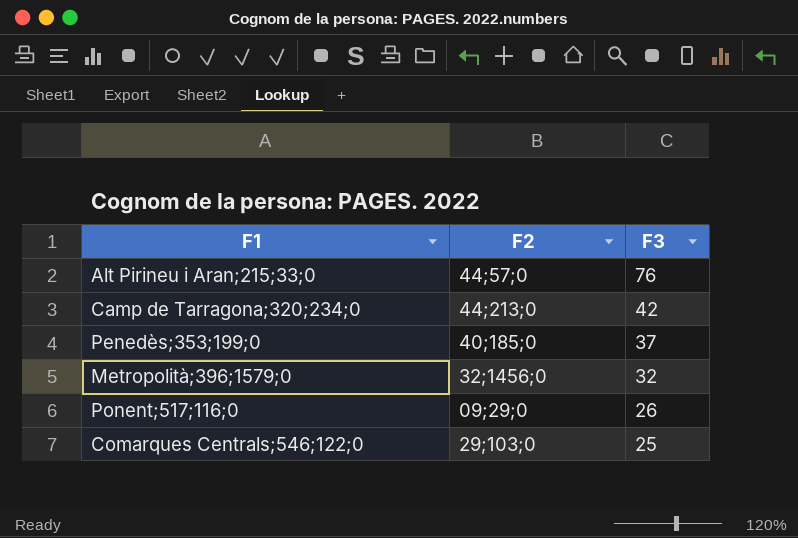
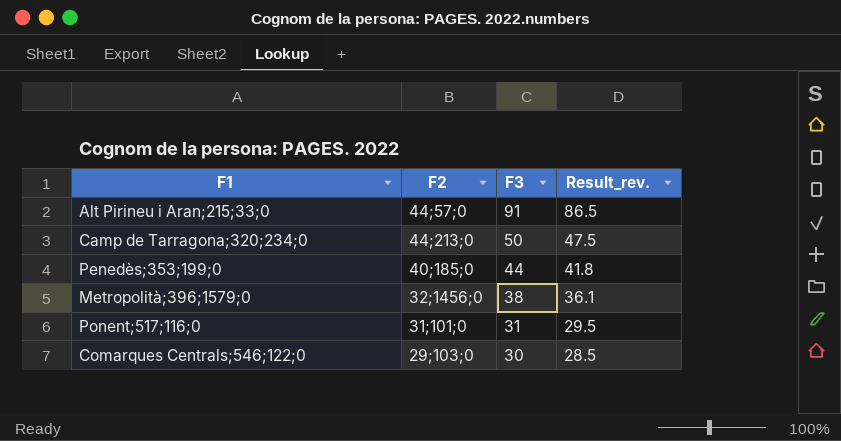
column Result_rev. | formula: none -> [F3] * 0.95
Alt Pirineu i Aran;215;33;0 | F3: 76 -> 91
Camp de Tarragona;320;234;0 | F3: 42 -> 50
Penedès;353;199;0 | F3: 37 -> 44
Metropolità;396;1579;0 | F3: 32 -> 38
Ponent;517;116;0 | F2: 09;29;0 -> 31;101;0
Ponent;517;116;0 | F3: 26 -> 31
Comarques Centrals;546;122;0 | F3: 25 -> 30

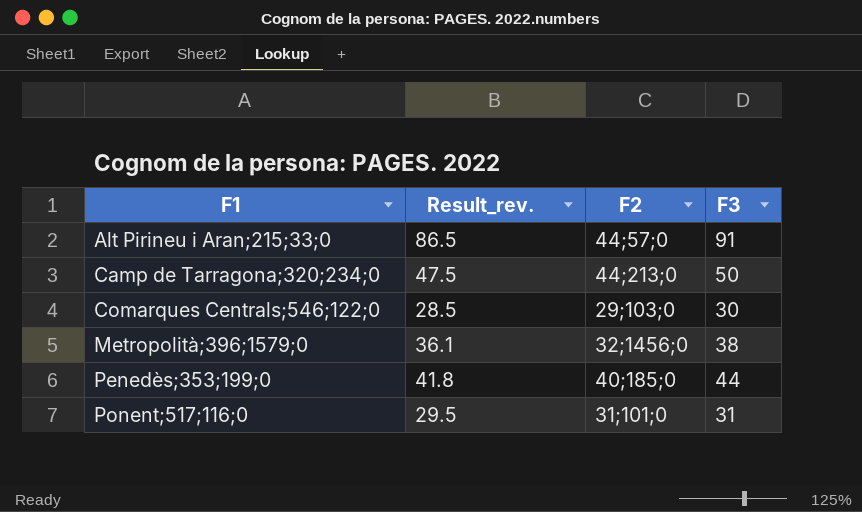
row order: F3 descending -> F1 ascending
column Result_rev. | position: 4 -> 2

